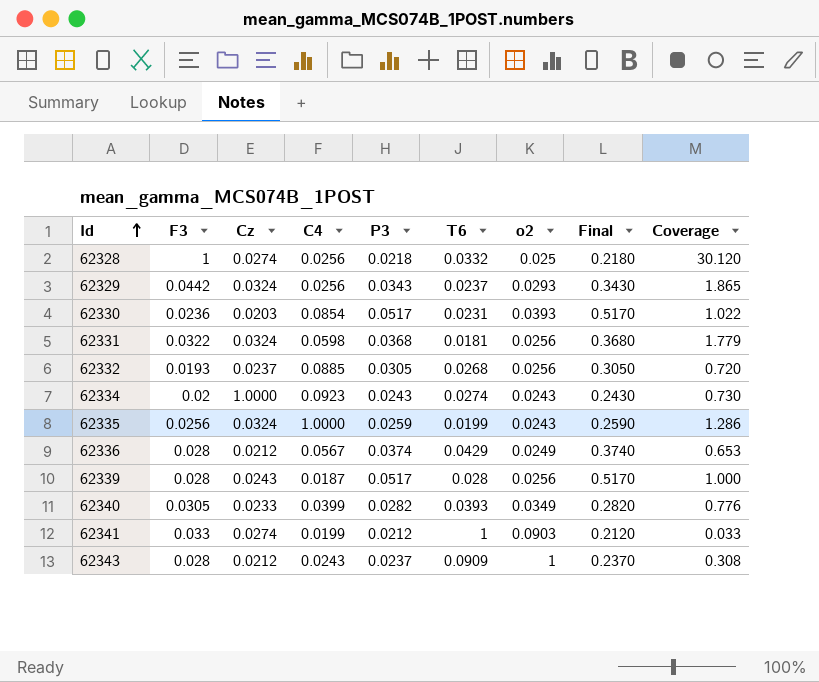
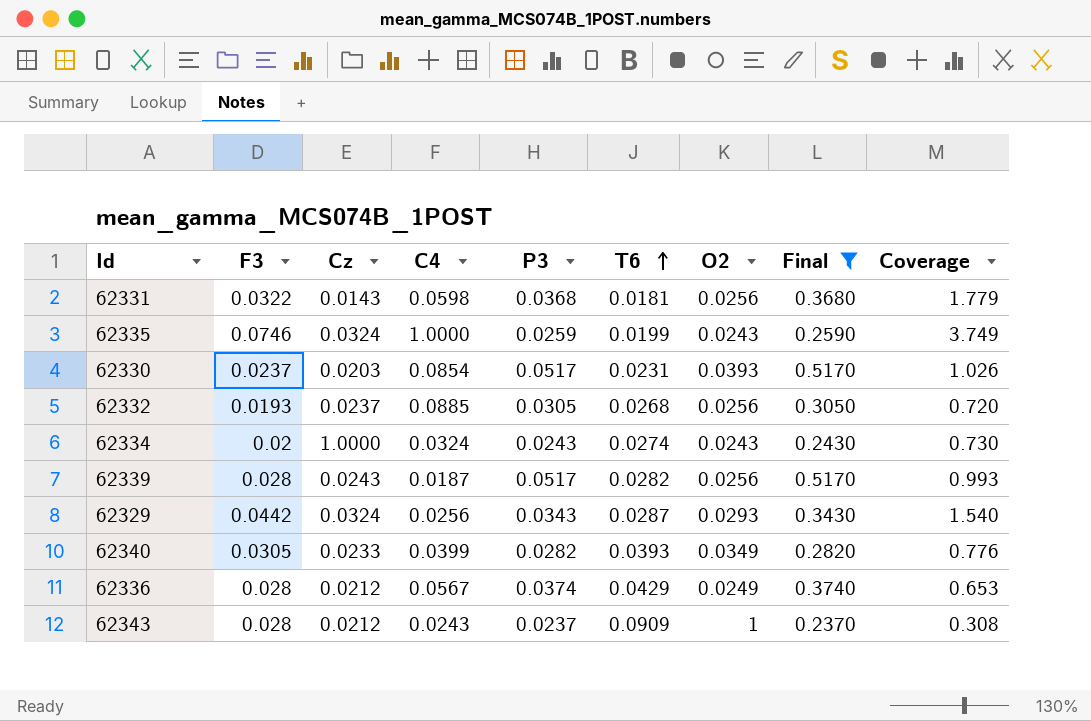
filter: none -> Final >= 0.2370
row order: Id ascending -> T6 ascending
column name: o2 -> O2
62331 | Cz: 0.0324 -> 0.0143
62335 | F3: 0.0256 -> 0.0746
62335 | Coverage: 1.286 -> 3.749
62330 | F3: 0.0236 -> 0.0237
62330 | Coverage: 1.022 -> 1.026
62334 | C4: 0.0923 -> 0.0324
62339 | T6: 0.028 -> 0.0282
62339 | Coverage: 1.000 -> 0.993
62329 | T6: 0.0237 -> 0.0287
62329 | Coverage: 1.865 -> 1.540

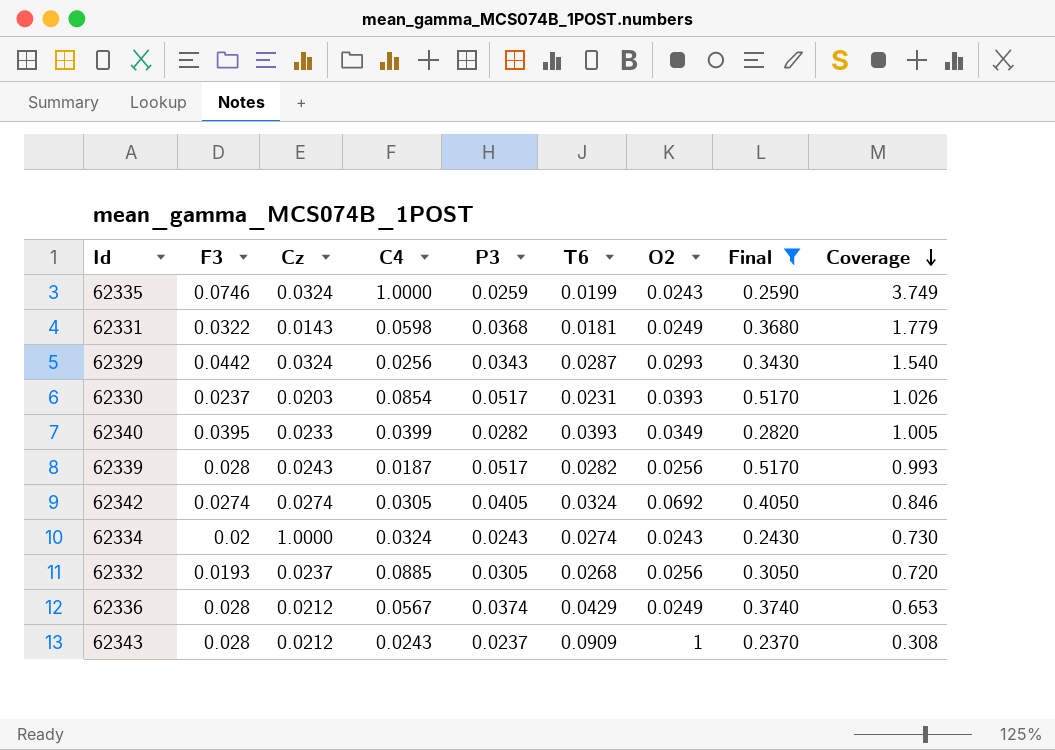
row order: T6 ascending -> Coverage descending
62331 | O2: 0.0256 -> 0.0249
62340 | F3: 0.0305 -> 0.0395
62340 | Coverage: 0.776 -> 1.005
row 62342: none -> 0.0274 | 0.0274 | 0.0305 | 0.0405 | 0.0324 | 0.0692 | 0.4050 | 0.846

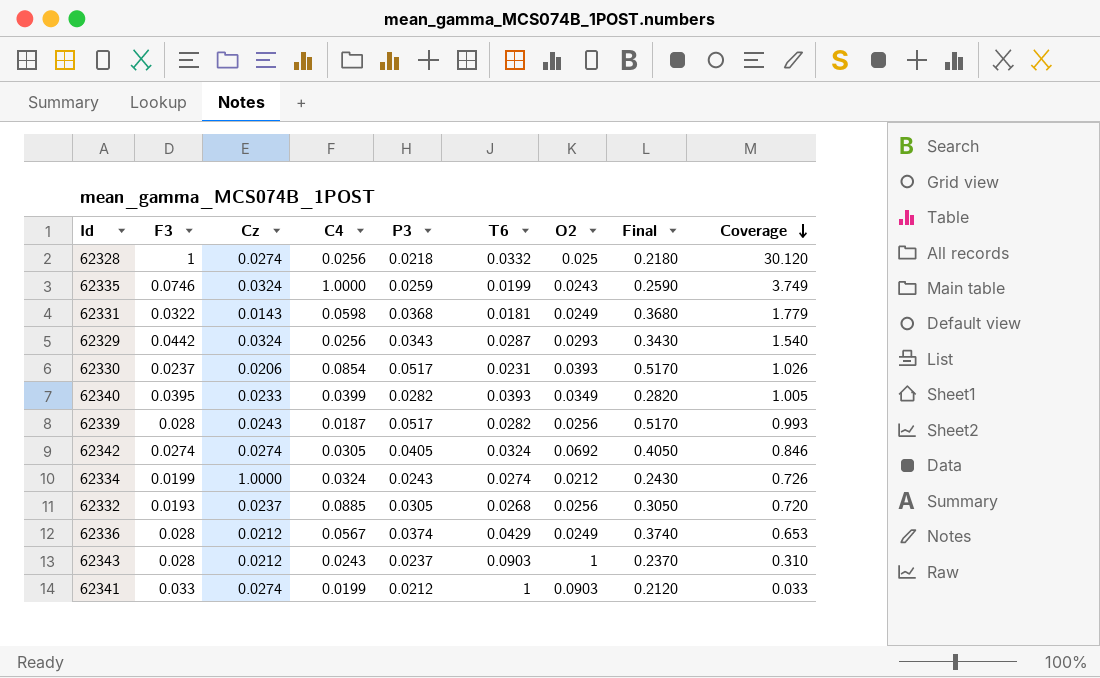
filter: Final >= 0.2370 -> none
62330 | Cz: 0.0203 -> 0.0206
62334 | F3: 0.02 -> 0.0199
62334 | O2: 0.0243 -> 0.0212
62334 | Coverage: 0.730 -> 0.726
62343 | T6: 0.0909 -> 0.0903
62343 | Coverage: 0.308 -> 0.310

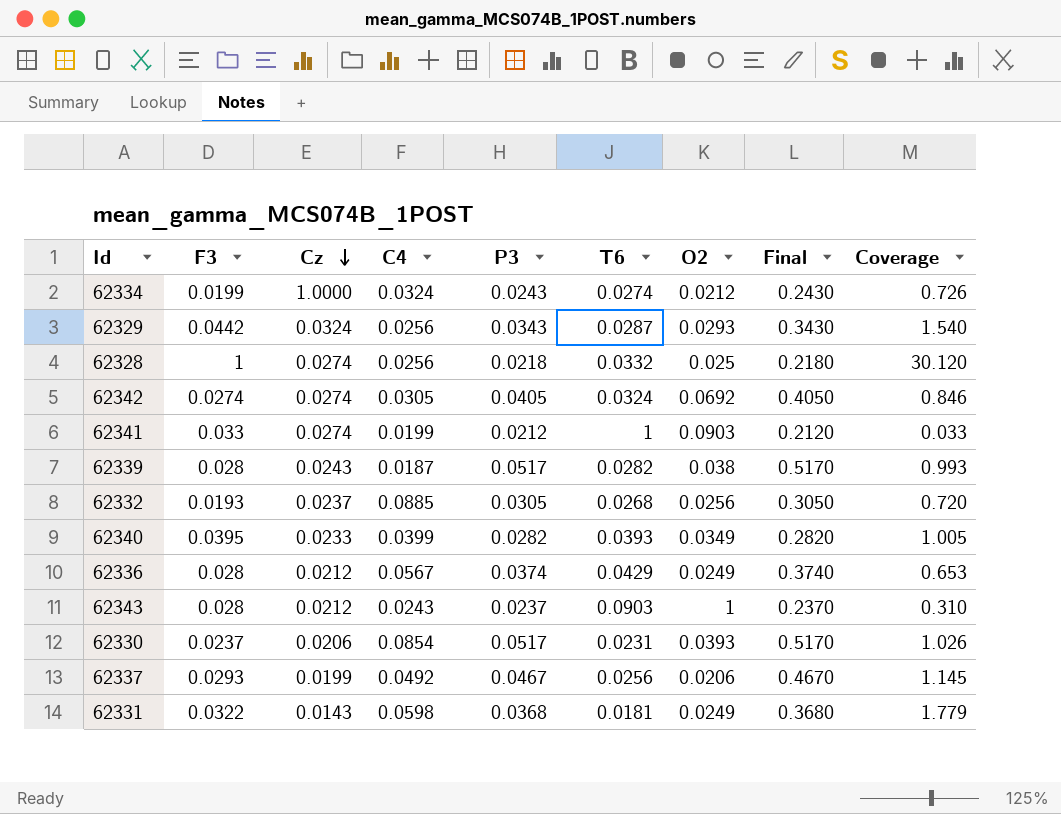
row order: Coverage descending -> Cz descending
row 62335: 0.0746 | 0.0324 | 1.0000 | 0.0259 | 0.0199 | 0.0243 | 0.2590 | 3.749 -> none
62339 | O2: 0.0256 -> 0.038
row 62337: none -> 0.0293 | 0.0199 | 0.0492 | 0.0467 | 0.0256 | 0.0206 | 0.4670 | 1.145

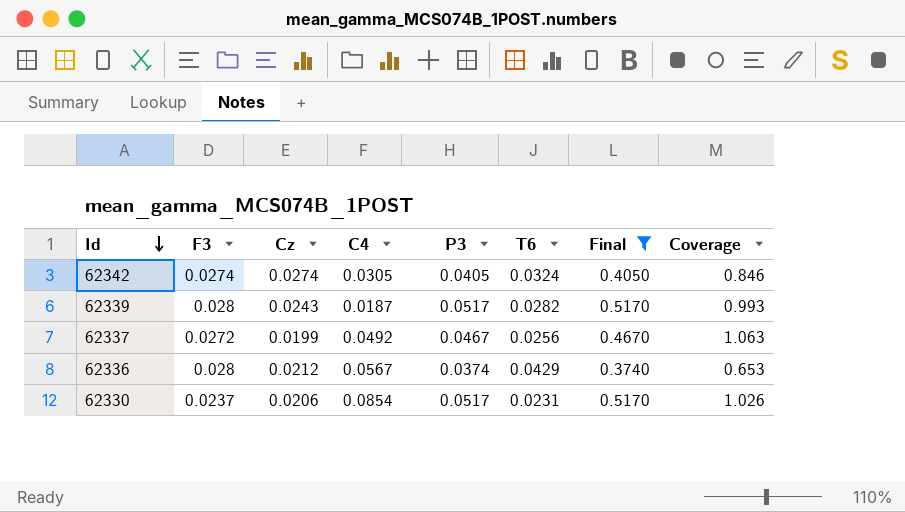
filter: none -> Final >= 0.3740
row order: Cz descending -> Id descending
column O2 | position: 7 -> none
62337 | F3: 0.0293 -> 0.0272
62337 | Coverage: 1.145 -> 1.063

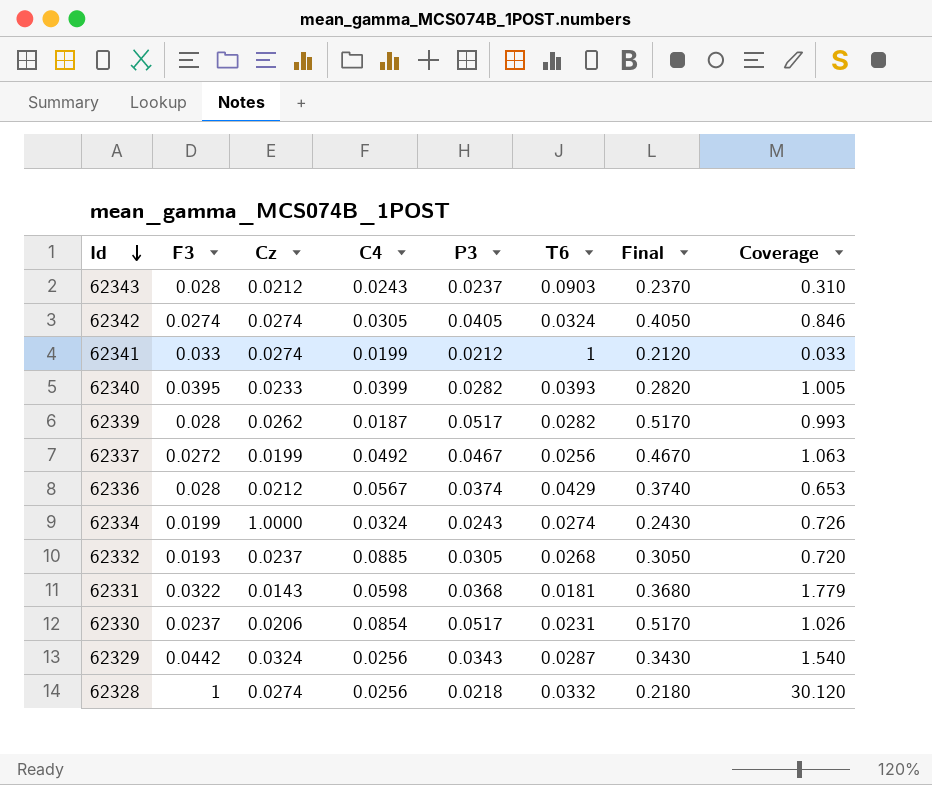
filter: Final >= 0.3740 -> none
62339 | Cz: 0.0243 -> 0.0262

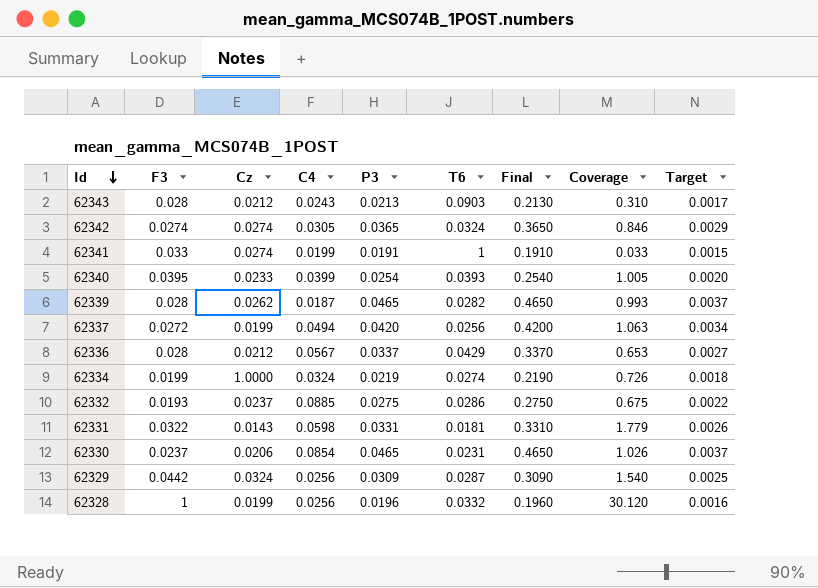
column Target | formula: none -> [P3] * 0.08
62343 | P3: 0.0237 -> 0.0213
62343 | Final: 0.2370 -> 0.2130
62342 | P3: 0.0405 -> 0.0365
62342 | Final: 0.4050 -> 0.3650
62341 | P3: 0.0212 -> 0.0191
62341 | Final: 0.2120 -> 0.1910
62340 | P3: 0.0282 -> 0.0254
62340 | Final: 0.2820 -> 0.2540
62339 | P3: 0.0517 -> 0.0465
62339 | Final: 0.5170 -> 0.4650
62337 | C4: 0.0492 -> 0.0494
62337 | P3: 0.0467 -> 0.0420
62337 | Final: 0.4670 -> 0.4200
62336 | P3: 0.0374 -> 0.0337
62336 | Final: 0.3740 -> 0.3370
62334 | P3: 0.0243 -> 0.0219
62334 | Final: 0.2430 -> 0.2190
62332 | P3: 0.0305 -> 0.0275
62332 | T6: 0.0268 -> 0.0286
62332 | Final: 0.3050 -> 0.2750
62332 | Coverage: 0.720 -> 0.675
62331 | P3: 0.0368 -> 0.0331
62331 | Final: 0.3680 -> 0.3310
62330 | P3: 0.0517 -> 0.0465
62330 | Final: 0.5170 -> 0.4650
62329 | P3: 0.0343 -> 0.0309
62329 | Final: 0.3430 -> 0.3090
62328 | Cz: 0.0274 -> 0.0199
62328 | P3: 0.0218 -> 0.0196
62328 | Final: 0.2180 -> 0.1960

